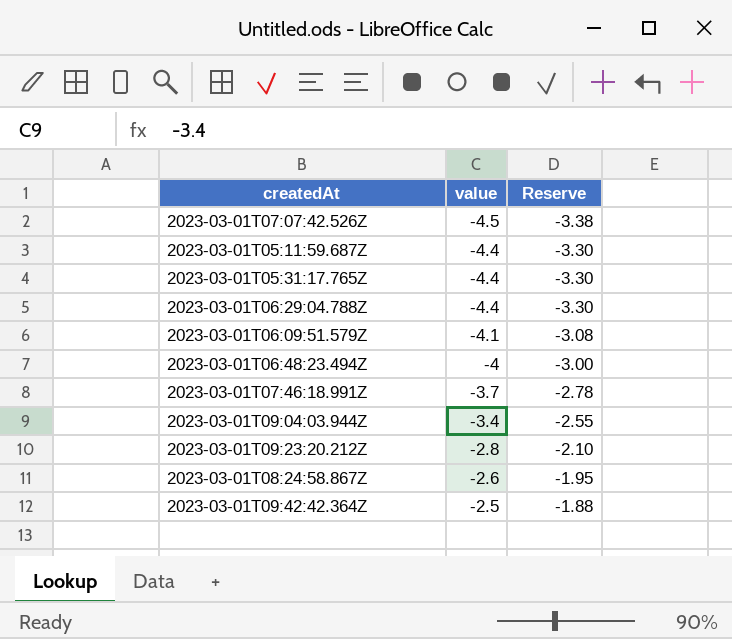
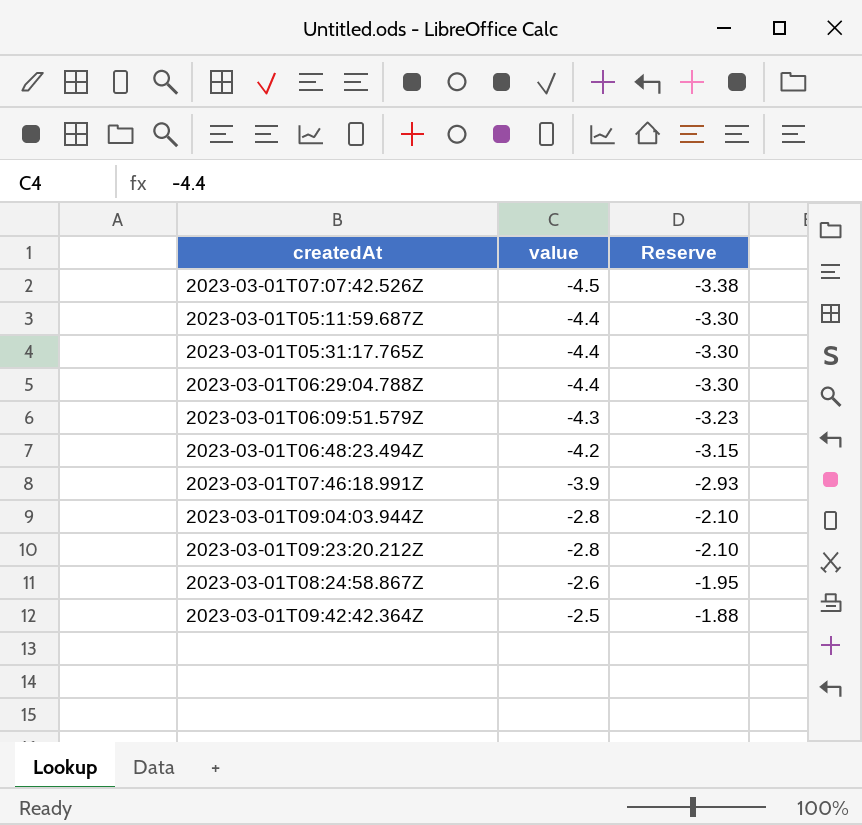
2023-03-01T06:09:51.579Z | value: -4.1 -> -4.3
2023-03-01T06:09:51.579Z | Reserve: -3.08 -> -3.23
2023-03-01T06:48:23.494Z | value: -4 -> -4.2
2023-03-01T06:48:23.494Z | Reserve: -3.00 -> -3.15
2023-03-01T07:46:18.991Z | value: -3.7 -> -3.9
2023-03-01T07:46:18.991Z | Reserve: -2.78 -> -2.93
2023-03-01T09:04:03.944Z | value: -3.4 -> -2.8
2023-03-01T09:04:03.944Z | Reserve: -2.55 -> -2.10

